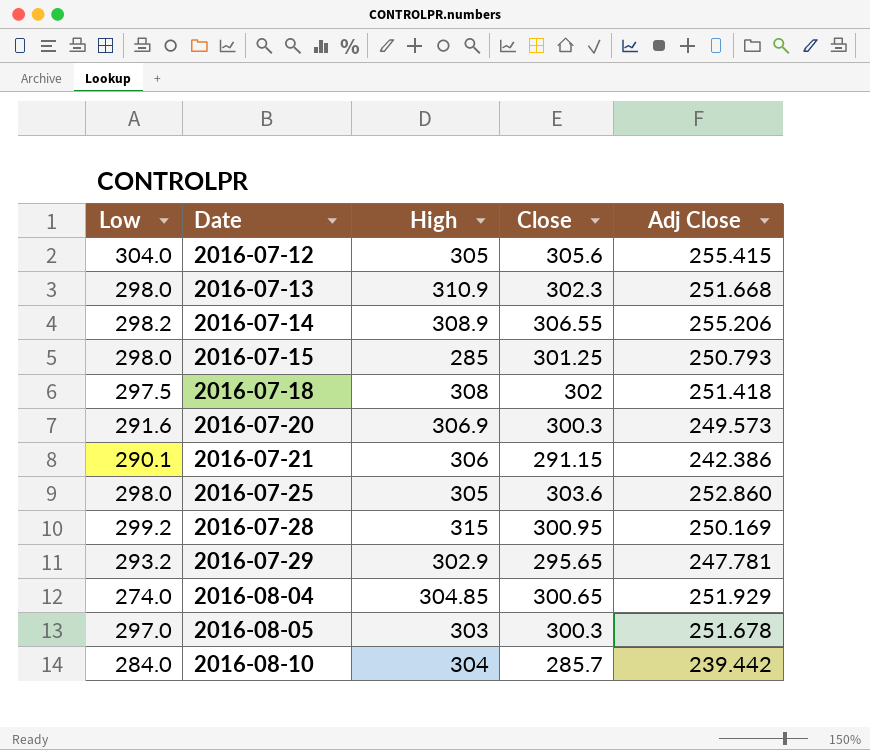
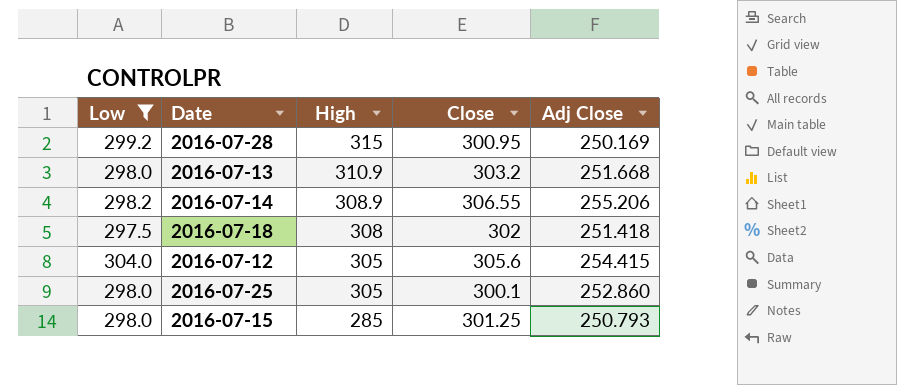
filter: none -> Low >= 297.5
row order: Date ascending -> High descending
2016-07-13 | Close: 302.3 -> 303.2
2016-07-12 | Adj Close: 255.415 -> 254.415
2016-07-25 | Close: 303.6 -> 300.1

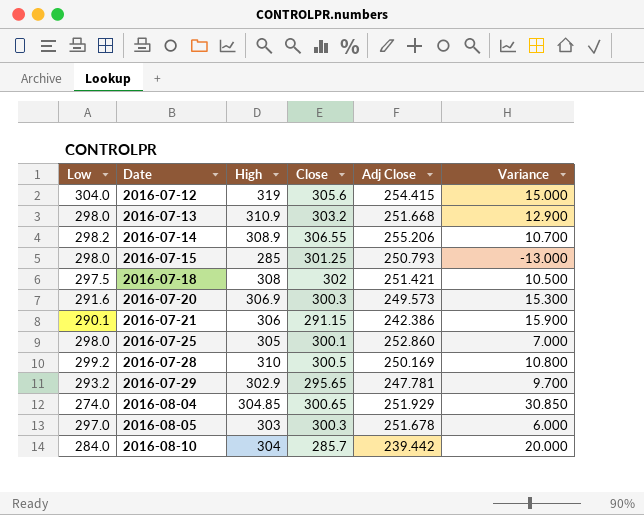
filter: Low >= 297.5 -> none
row order: High descending -> Date ascending
column Variance | formula: none -> [High] - [Low]
2016-07-12 | High: 305 -> 319
2016-07-18 | Adj Close: 251.418 -> 251.421
2016-07-28 | High: 315 -> 310
2016-07-28 | Close: 300.95 -> 300.5

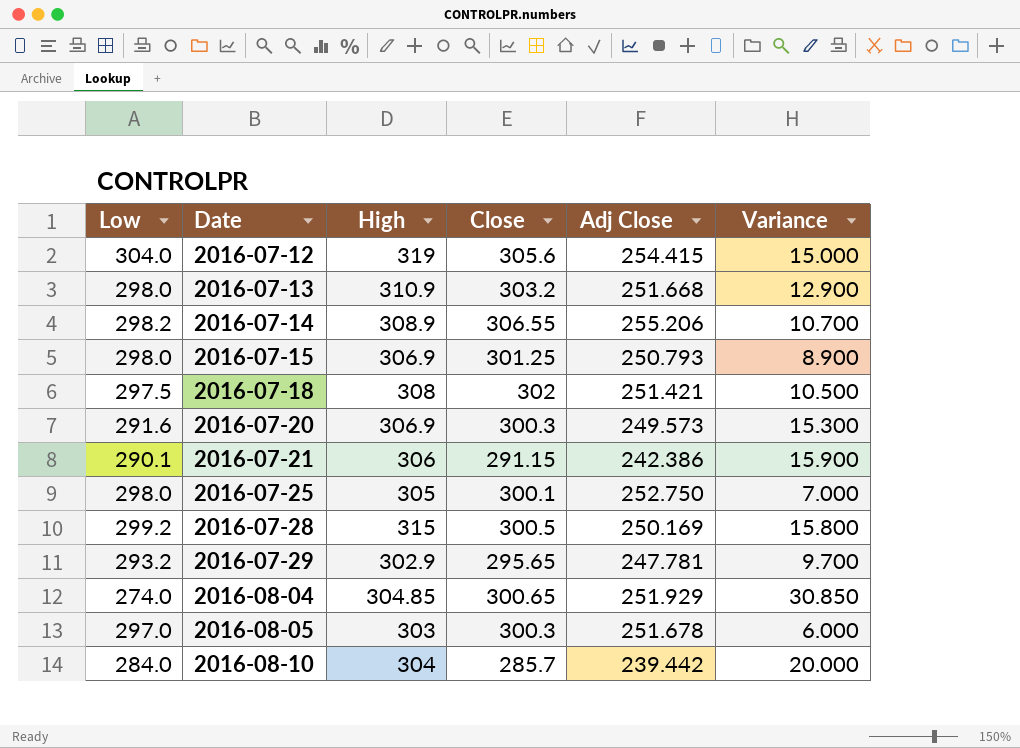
2016-07-15 | High: 285 -> 306.9
2016-07-15 | Variance: -13.000 -> 8.900
2016-07-25 | Adj Close: 252.860 -> 252.750
2016-07-28 | High: 310 -> 315
2016-07-28 | Variance: 10.800 -> 15.800

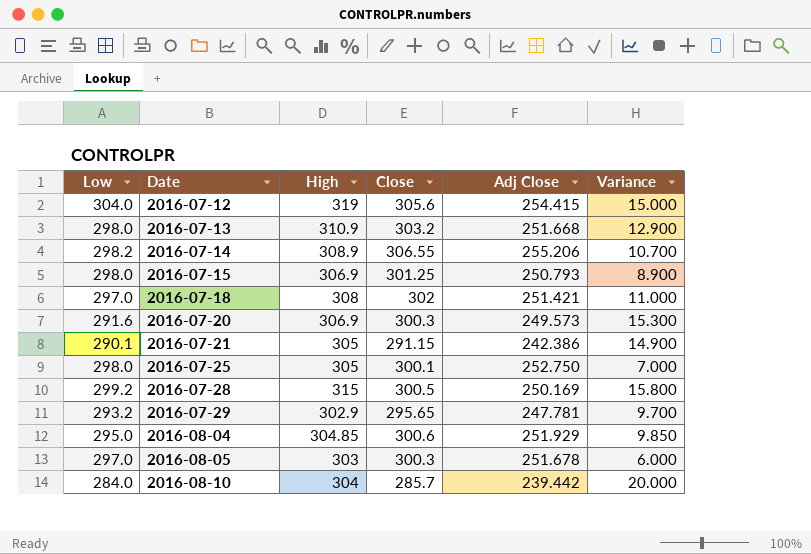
2016-07-18 | Low: 297.5 -> 297.0
2016-07-18 | Variance: 10.500 -> 11.000
2016-07-21 | High: 306 -> 305
2016-07-21 | Variance: 15.900 -> 14.900
2016-08-04 | Low: 274.0 -> 295.0
2016-08-04 | Close: 300.65 -> 300.6
2016-08-04 | Variance: 30.850 -> 9.850

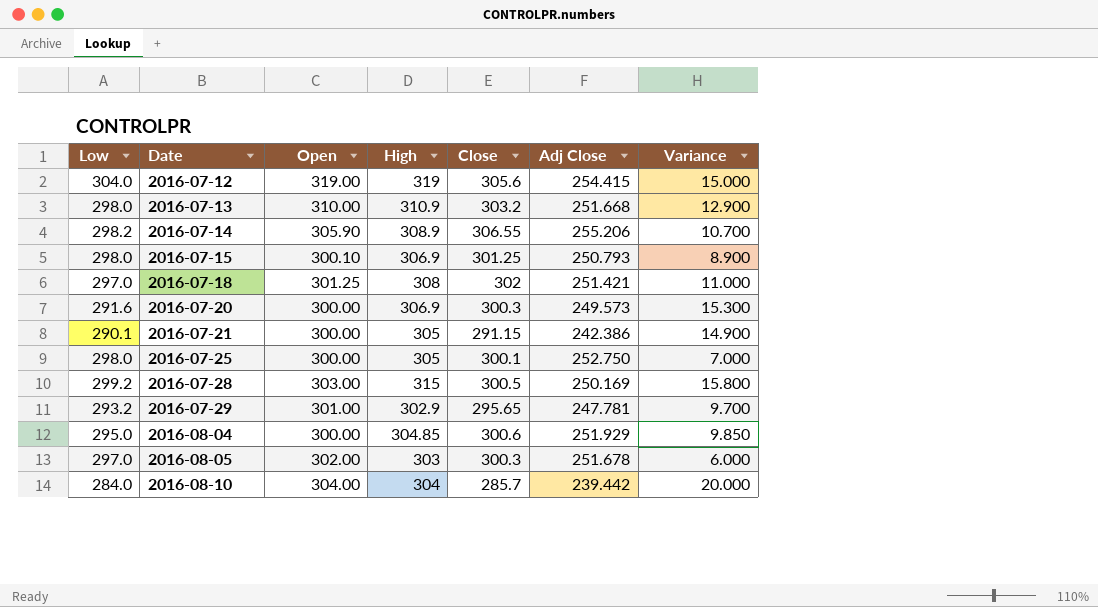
column Open | position: none -> 3

